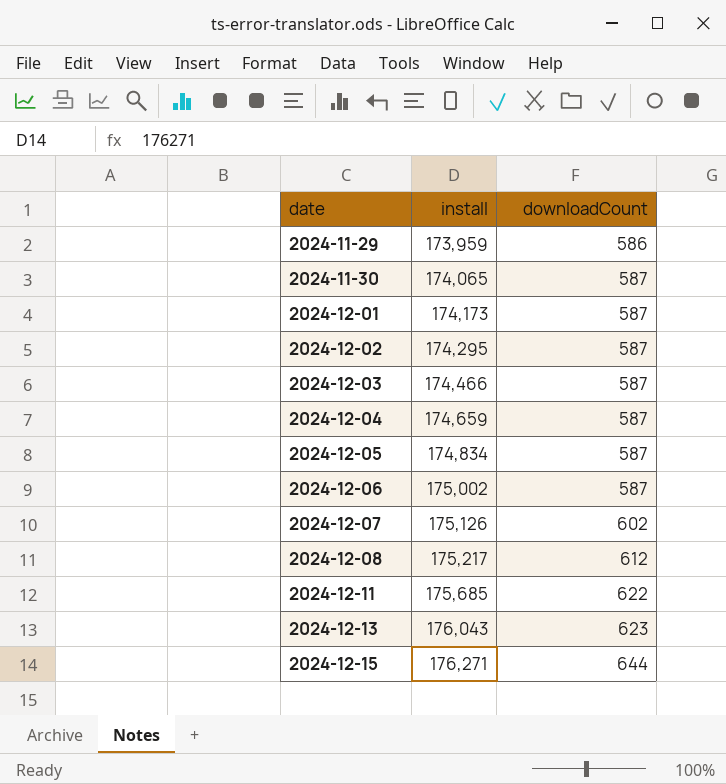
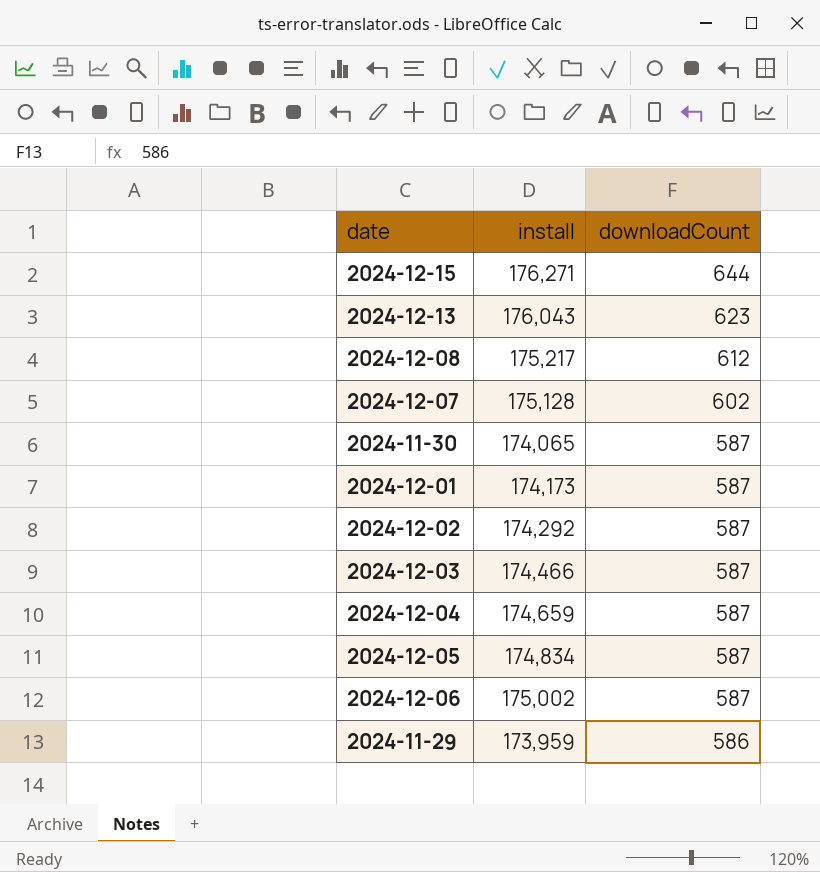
row order: date ascending -> downloadCount descending
row 2024-12-11: 175,685 | 622 -> none
2024-12-07 | install: 175,126 -> 175,128
2024-12-02 | install: 174,295 -> 174,292

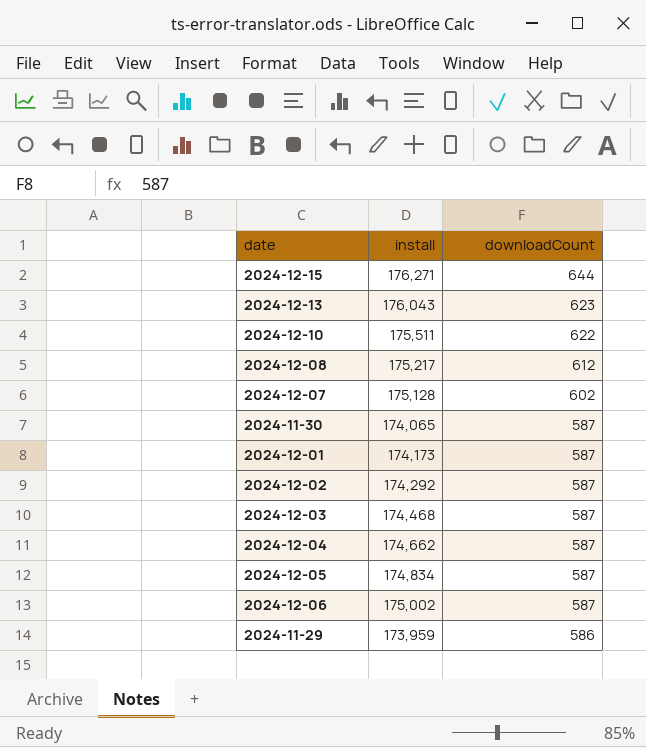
row 2024-12-10: none -> 175,511 | 622
2024-12-03 | install: 174,466 -> 174,468
2024-12-04 | install: 174,659 -> 174,662

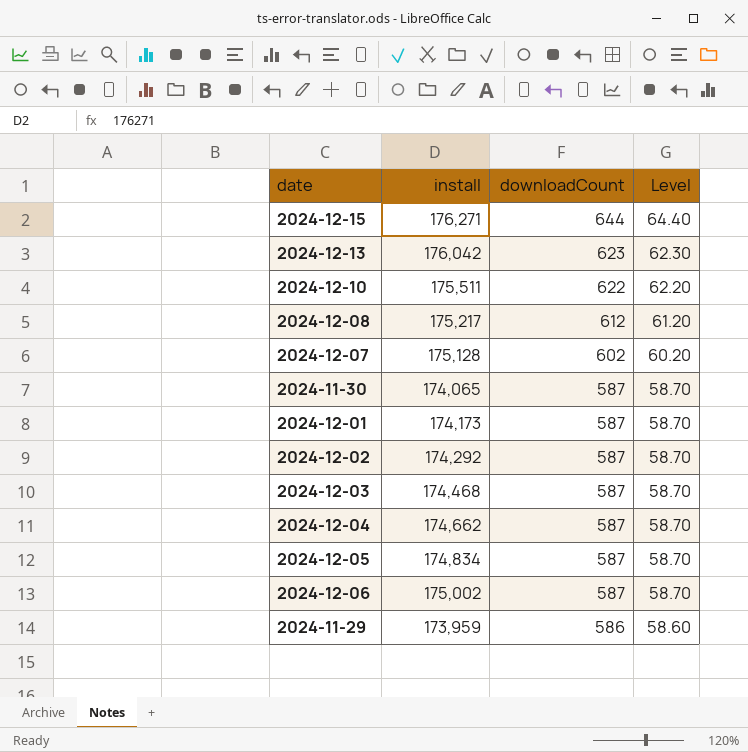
column Level | formula: none -> [downloadCount] * 0.1
2024-12-13 | install: 176,043 -> 176,042

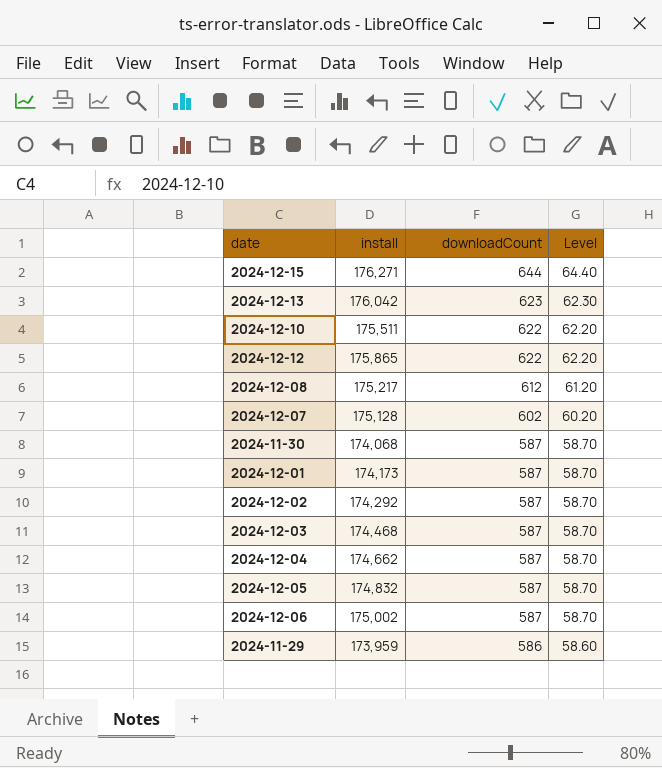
row 2024-12-12: none -> 175,865 | 622 | 62.20
2024-11-30 | install: 174,065 -> 174,068
2024-12-05 | install: 174,834 -> 174,832

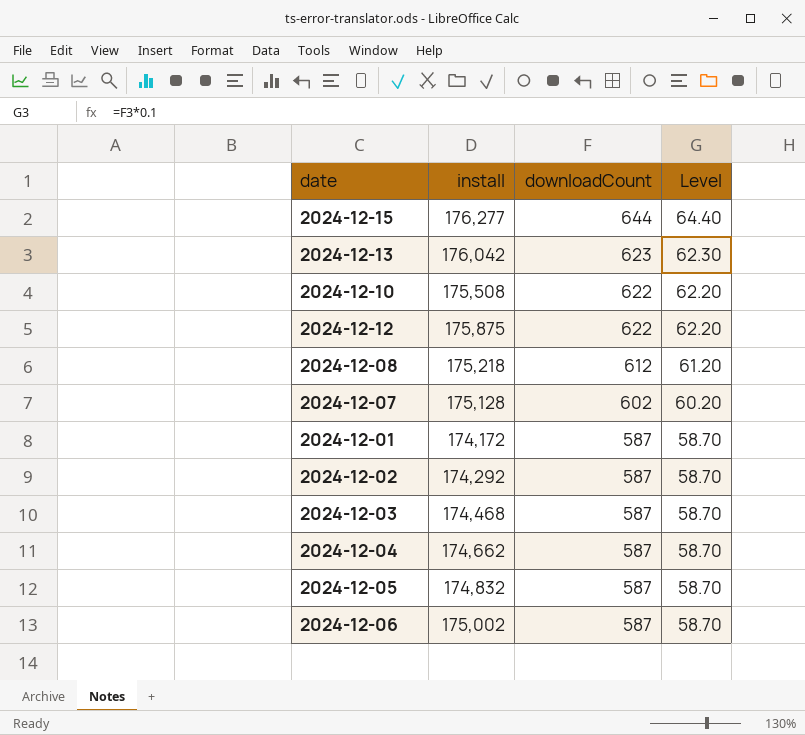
row 2024-11-30: 174,068 | 587 | 58.70 -> none
row 2024-11-29: 173,959 | 586 | 58.60 -> none
2024-12-15 | install: 176,271 -> 176,277
2024-12-10 | install: 175,511 -> 175,508
2024-12-12 | install: 175,865 -> 175,875
2024-12-08 | install: 175,217 -> 175,218
2024-12-01 | install: 174,173 -> 174,172

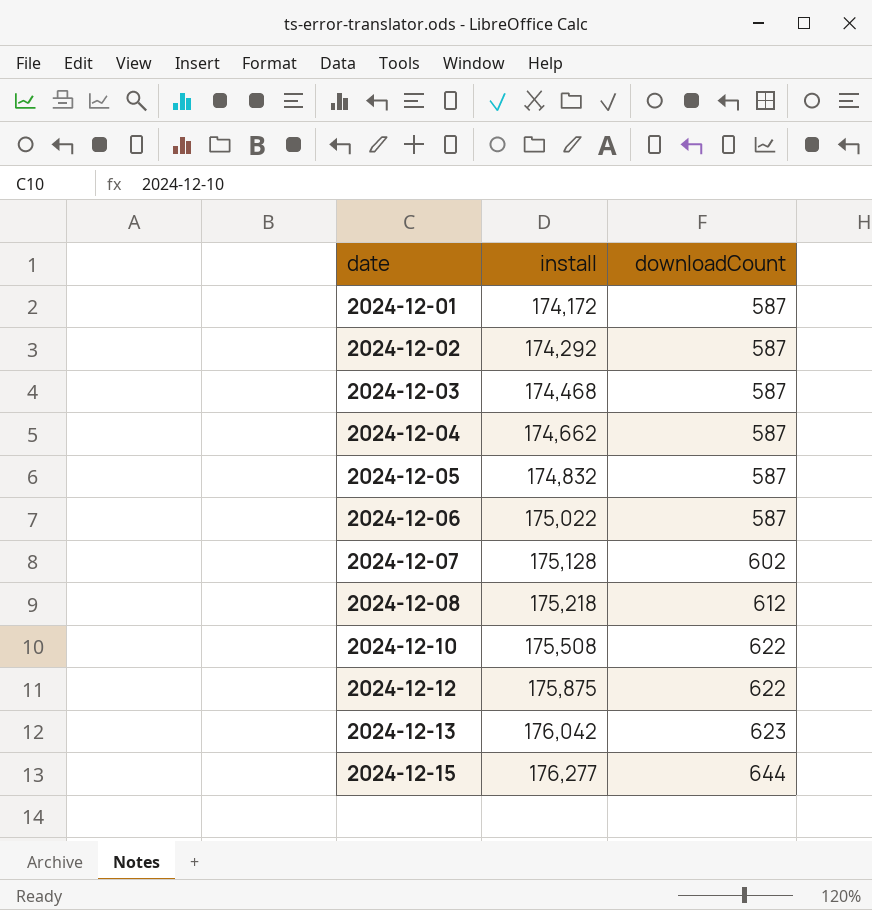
row order: downloadCount descending -> date ascending
column Level | formula: [downloadCount] * 0.1 -> none
2024-12-06 | install: 175,002 -> 175,022

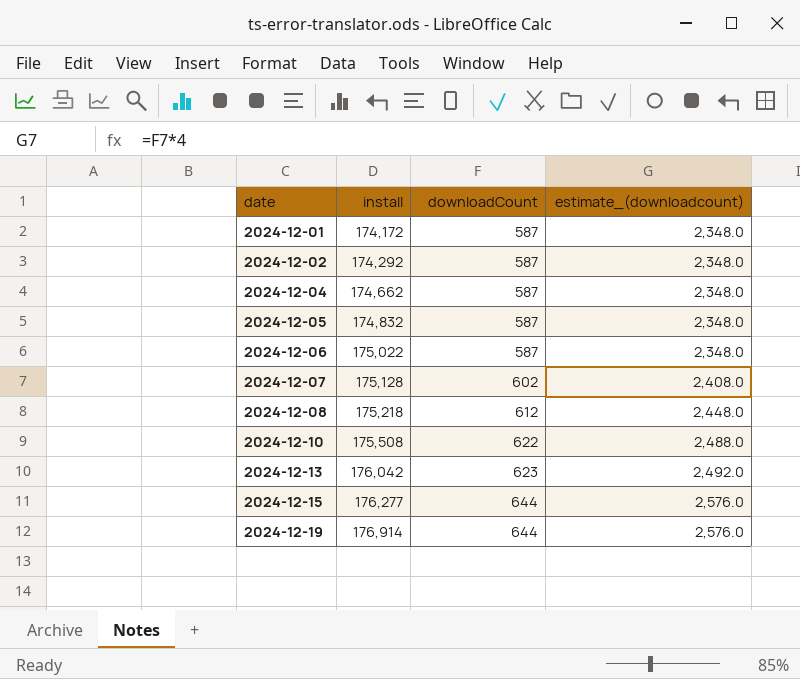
column estimate_(downloadcount) | formula: none -> [downloadCount] * 4
row 2024-12-03: 174,468 | 587 -> none
row 2024-12-12: 175,875 | 622 -> none
row 2024-12-19: none -> 176,914 | 644 | 2,576.0

